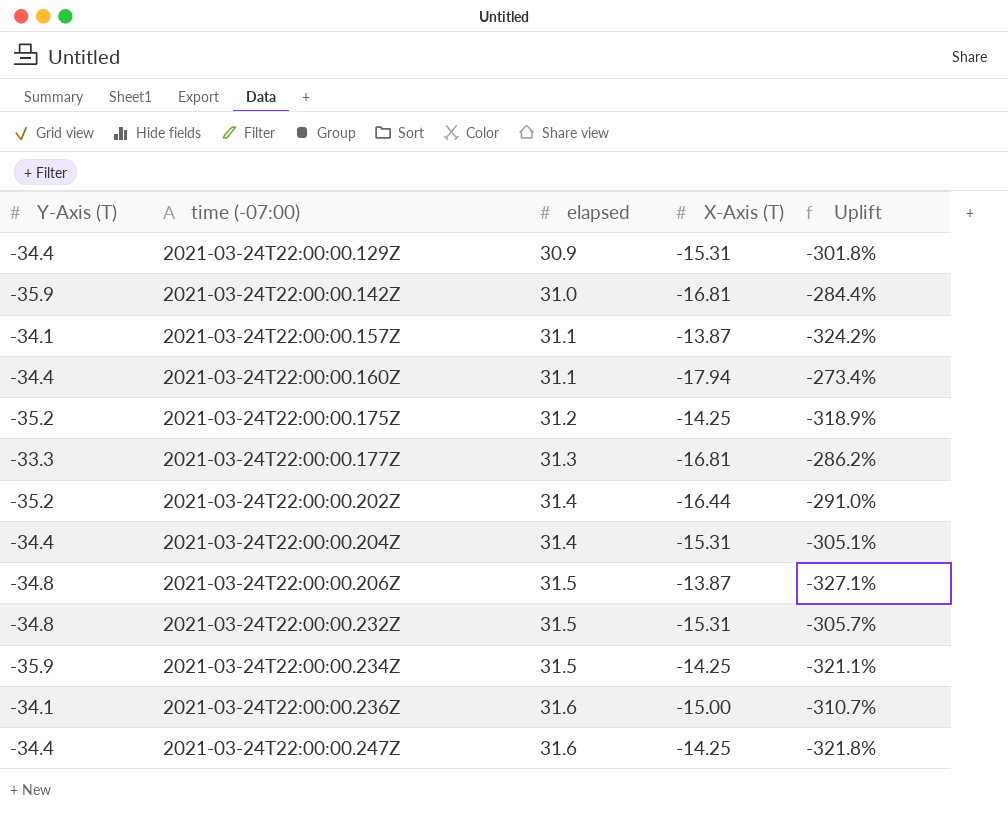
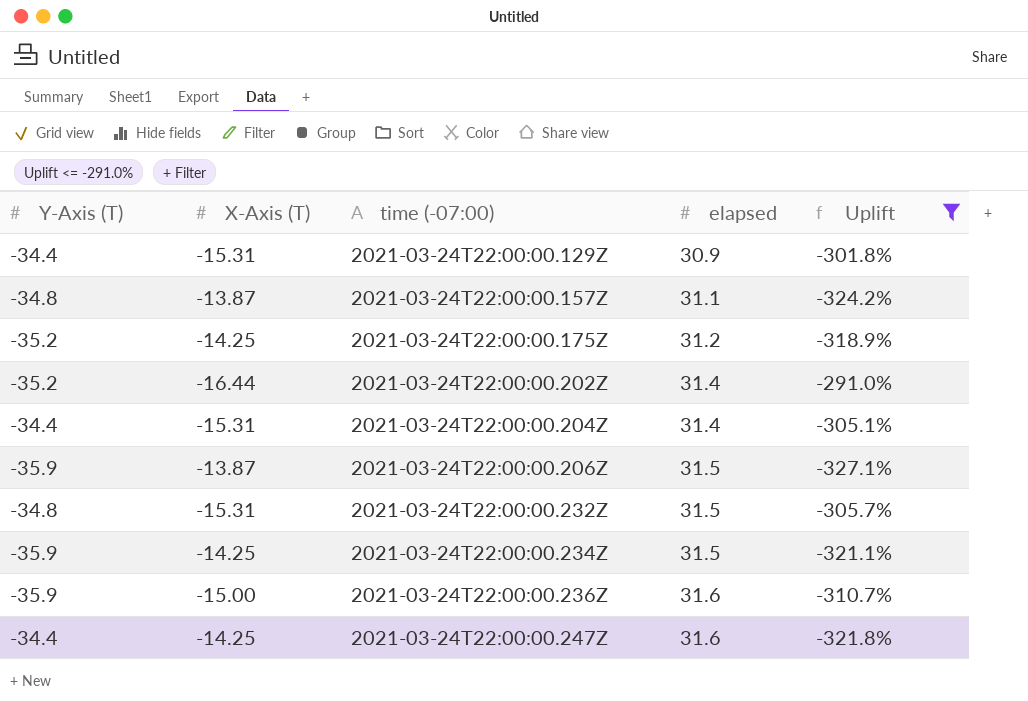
filter: none -> Uplift <= -291.0%
column X-Axis (T) | position: 4 -> 2
2021-03-24T22:00:00.157Z | Y-Axis (T): -34.1 -> -34.8
2021-03-24T22:00:00.206Z | Y-Axis (T): -34.8 -> -35.9
2021-03-24T22:00:00.236Z | Y-Axis (T): -34.1 -> -35.9

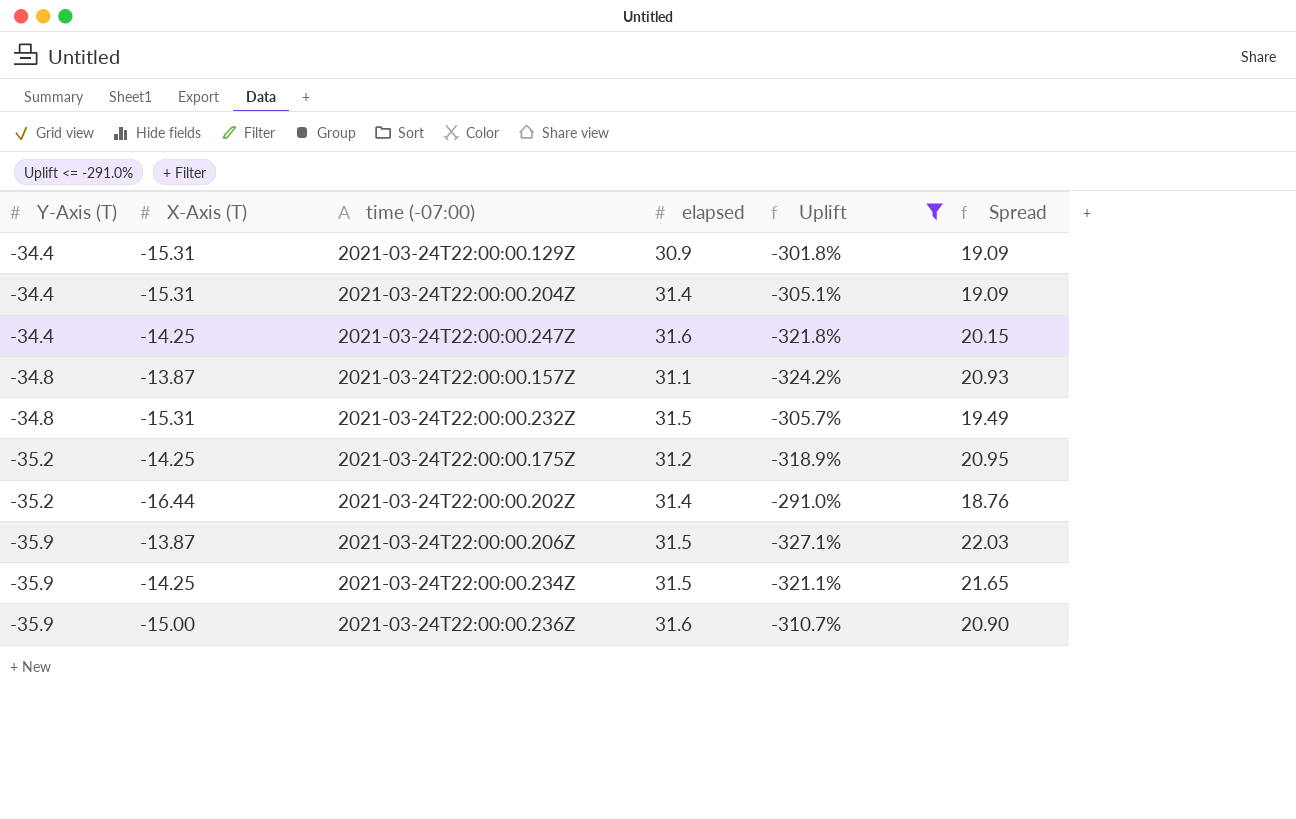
row order: time (-07:00) ascending -> Y-Axis (T) descending
column Spread | formula: none -> [X-Axis (T)] - [Y-Axis (T)]

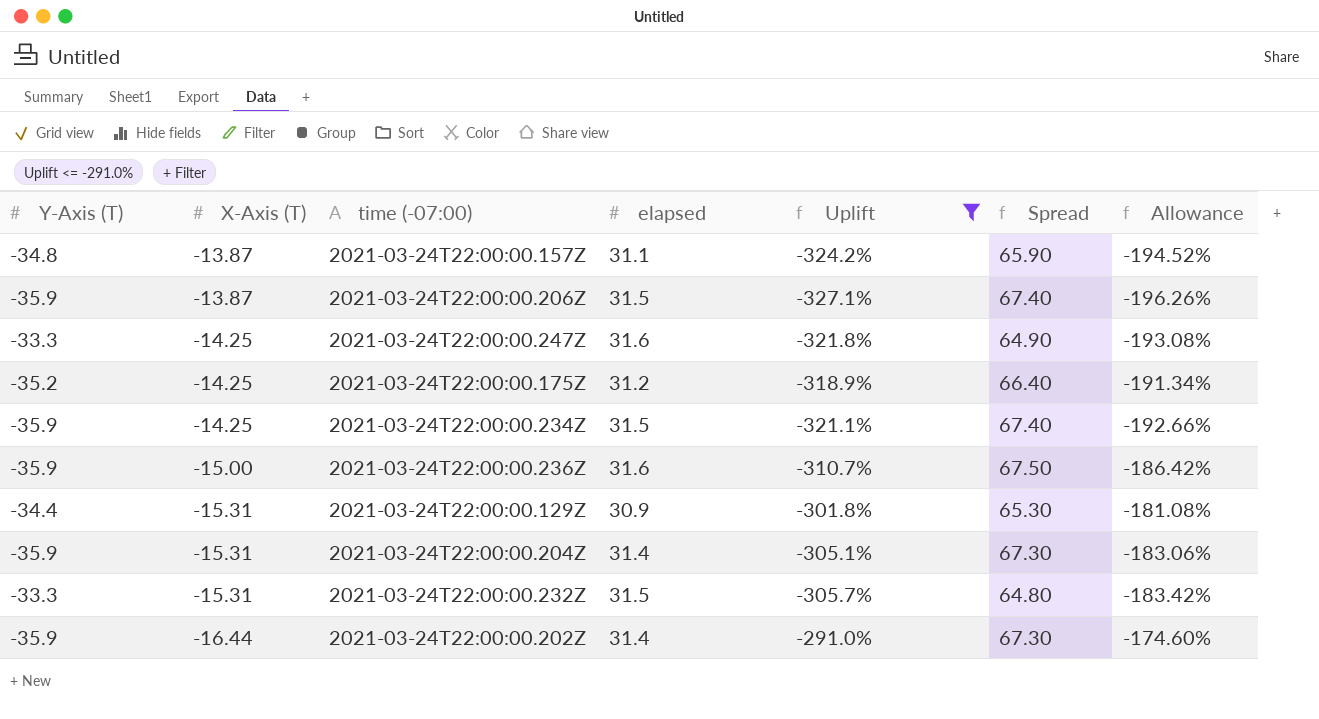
row order: Y-Axis (T) descending -> X-Axis (T) descending
column Spread | formula: [X-Axis (T)] - [Y-Axis (T)] -> [elapsed] - [Y-Axis (T)]
column Allowance | formula: none -> [Uplift] * 0.6
2021-03-24T22:00:00.247Z | Y-Axis (T): -34.4 -> -33.3
2021-03-24T22:00:00.204Z | Y-Axis (T): -34.4 -> -35.9
2021-03-24T22:00:00.232Z | Y-Axis (T): -34.8 -> -33.3
2021-03-24T22:00:00.202Z | Y-Axis (T): -35.2 -> -35.9

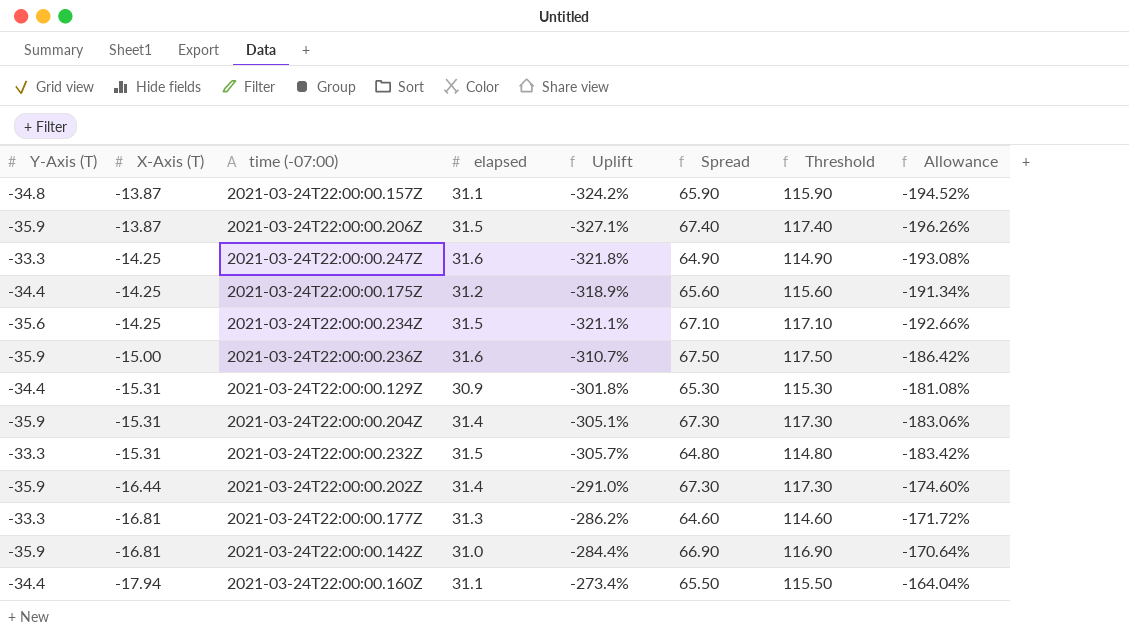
filter: Uplift <= -291.0% -> none
column Threshold | formula: none -> [Spread] + 50
2021-03-24T22:00:00.175Z | Y-Axis (T): -35.2 -> -34.4
2021-03-24T22:00:00.175Z | Spread: 66.40 -> 65.60
2021-03-24T22:00:00.234Z | Y-Axis (T): -35.9 -> -35.6
2021-03-24T22:00:00.234Z | Spread: 67.40 -> 67.10

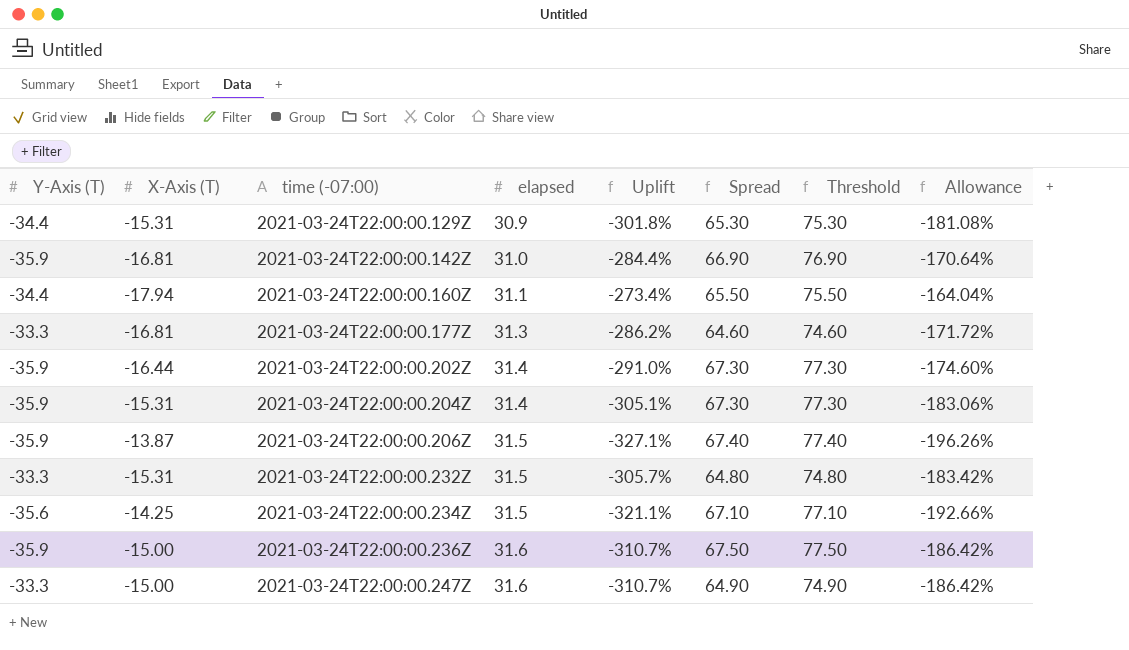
row order: X-Axis (T) descending -> time (-07:00) ascending
column Threshold | formula: [Spread] + 50 -> [Spread] + 10
row 2021-03-24T22:00:00.157Z: -34.8 | -13.87 | 31.1 | -324.2% | 65.90 | 115.90 | -194.52% -> none
row 2021-03-24T22:00:00.175Z: -34.4 | -14.25 | 31.2 | -318.9% | 65.60 | 115.60 | -191.34% -> none
2021-03-24T22:00:00.247Z | X-Axis (T): -14.25 -> -15.00
2021-03-24T22:00:00.247Z | Uplift: -321.8% -> -310.7%
2021-03-24T22:00:00.247Z | Allowance: -193.08% -> -186.42%

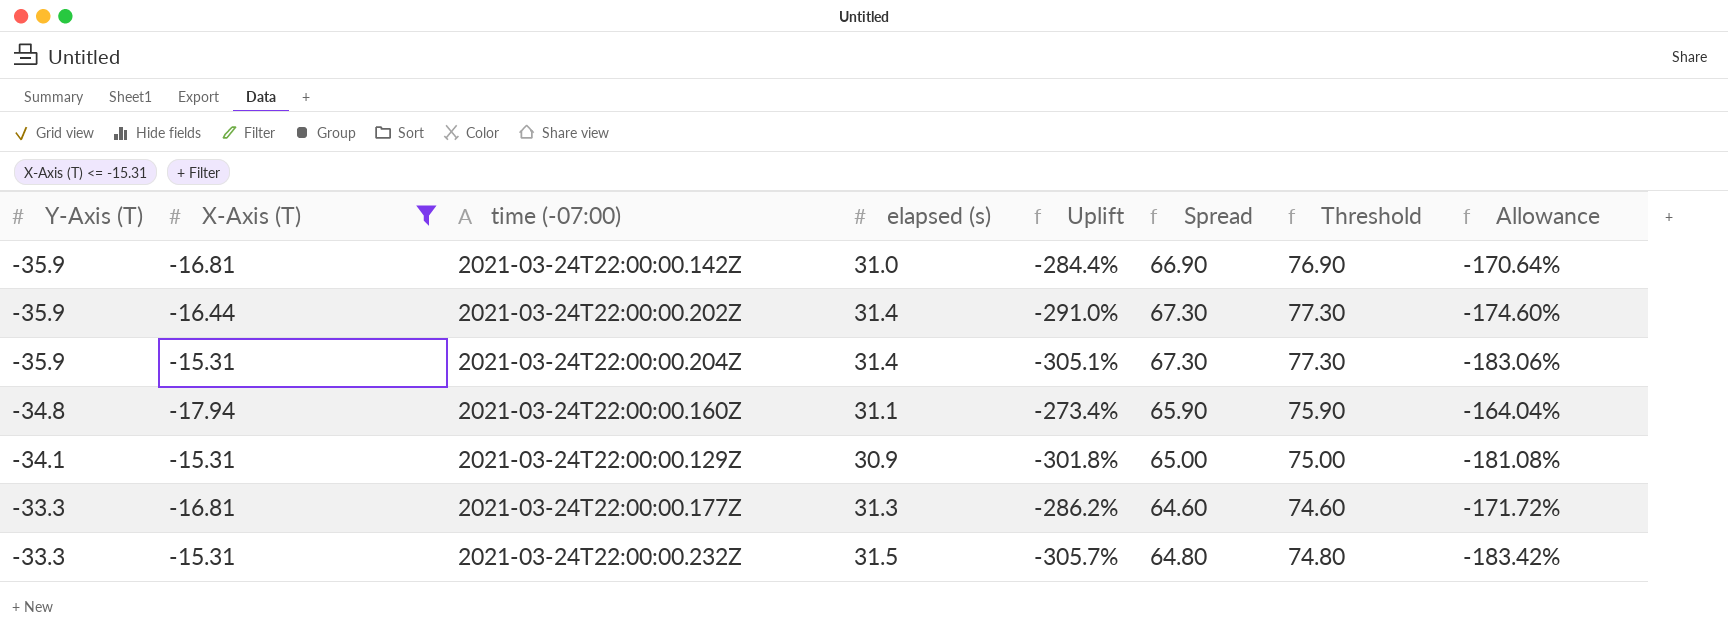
filter: none -> X-Axis (T) <= -15.31
row order: time (-07:00) ascending -> Y-Axis (T) ascending
column name: elapsed -> elapsed (s)
2021-03-24T22:00:00.160Z | Y-Axis (T): -34.4 -> -34.8
2021-03-24T22:00:00.160Z | Spread: 65.50 -> 65.90
2021-03-24T22:00:00.160Z | Threshold: 75.50 -> 75.90
2021-03-24T22:00:00.129Z | Y-Axis (T): -34.4 -> -34.1
2021-03-24T22:00:00.129Z | Spread: 65.30 -> 65.00
2021-03-24T22:00:00.129Z | Threshold: 75.30 -> 75.00

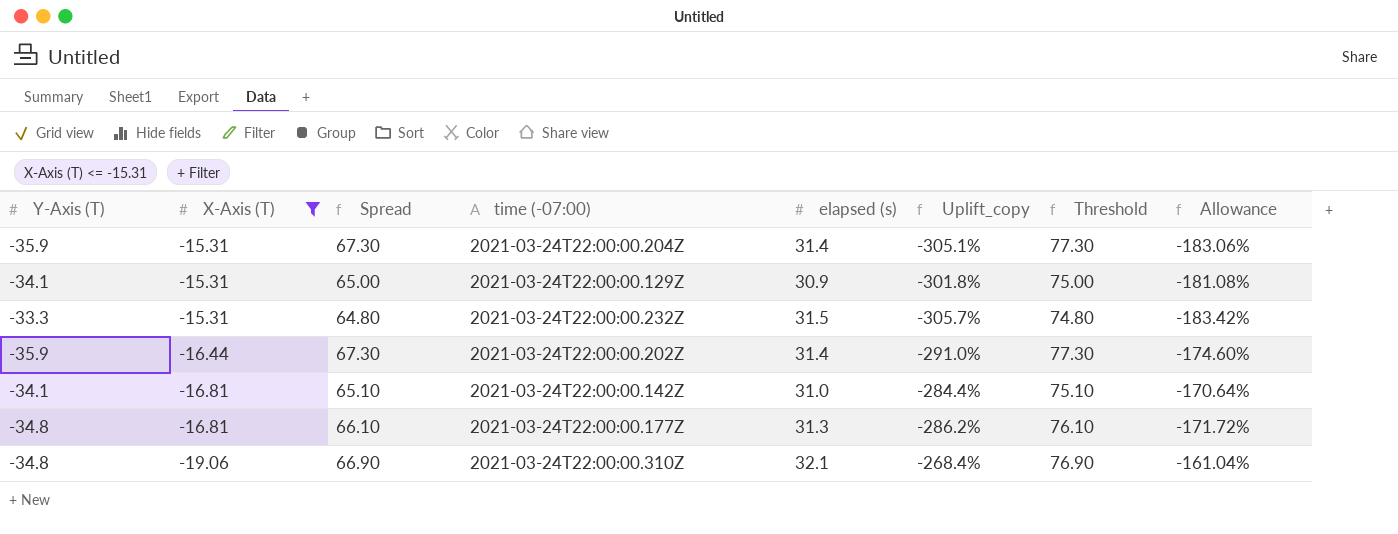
row order: Y-Axis (T) ascending -> X-Axis (T) descending
column Spread | position: 6 -> 3
column name: Uplift -> Uplift_copy
row 2021-03-24T22:00:00.160Z: -34.8 | -17.94 | 31.1 | -273.4% | 65.90 | 75.90 | -164.04% -> none
2021-03-24T22:00:00.142Z | Y-Axis (T): -35.9 -> -34.1
2021-03-24T22:00:00.142Z | Spread: 66.90 -> 65.10
2021-03-24T22:00:00.142Z | Threshold: 76.90 -> 75.10
2021-03-24T22:00:00.177Z | Y-Axis (T): -33.3 -> -34.8
2021-03-24T22:00:00.177Z | Spread: 64.60 -> 66.10
2021-03-24T22:00:00.177Z | Threshold: 74.60 -> 76.10
row 2021-03-24T22:00:00.310Z: none -> -34.8 | -19.06 | 66.90 | 32.1 | -268.4% | 76.90 | -161.04%

